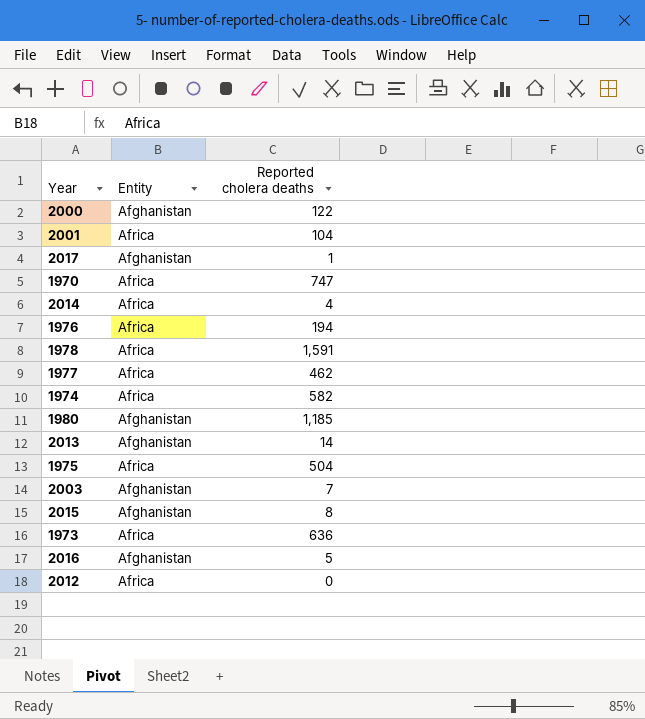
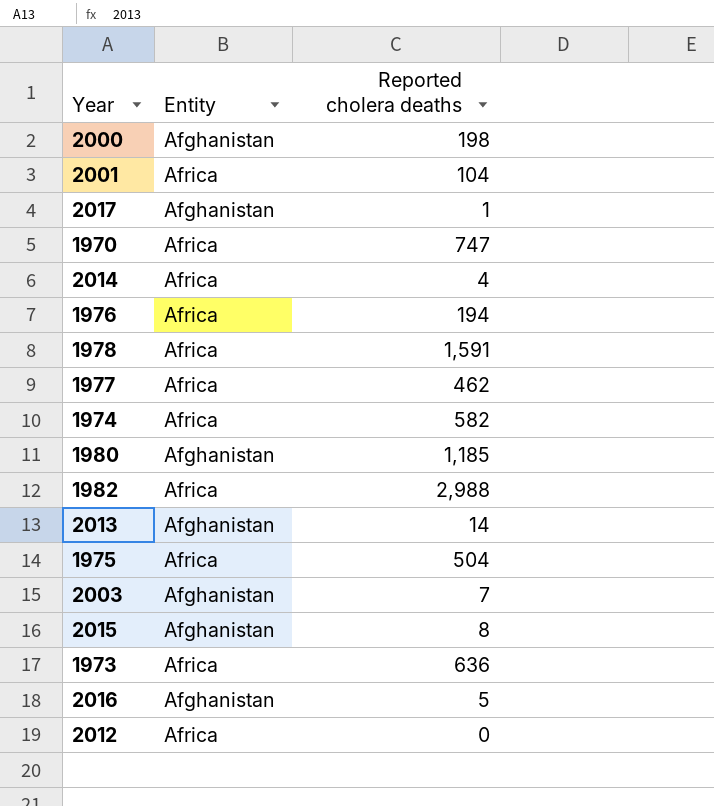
2000 | Reported cholera deaths: 122 -> 198
row 1982: none -> Africa | 2,988

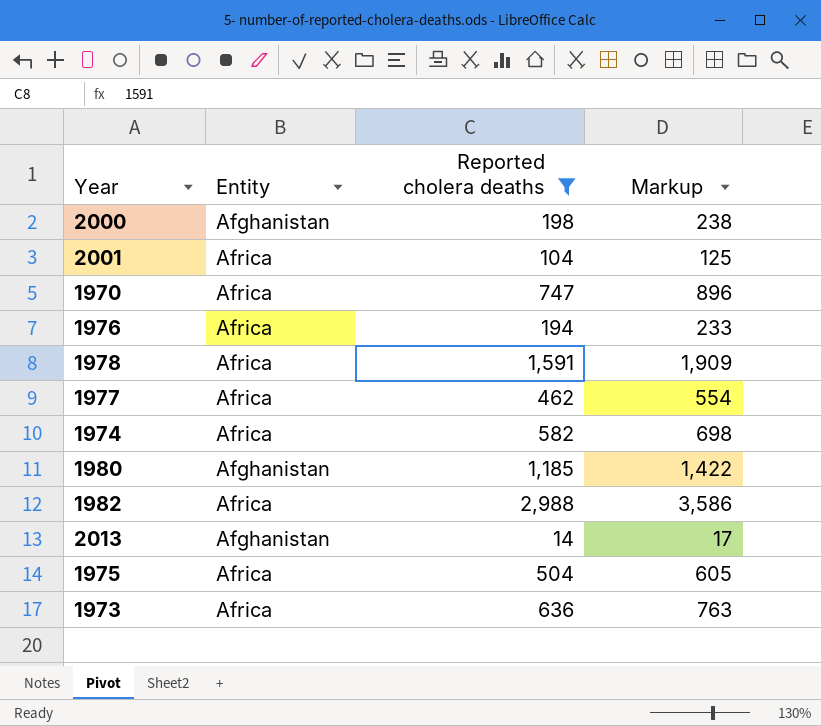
filter: none -> Reported cholera deaths >= 14
column Markup | formula: none -> [Reported cholera deaths] * 1.2

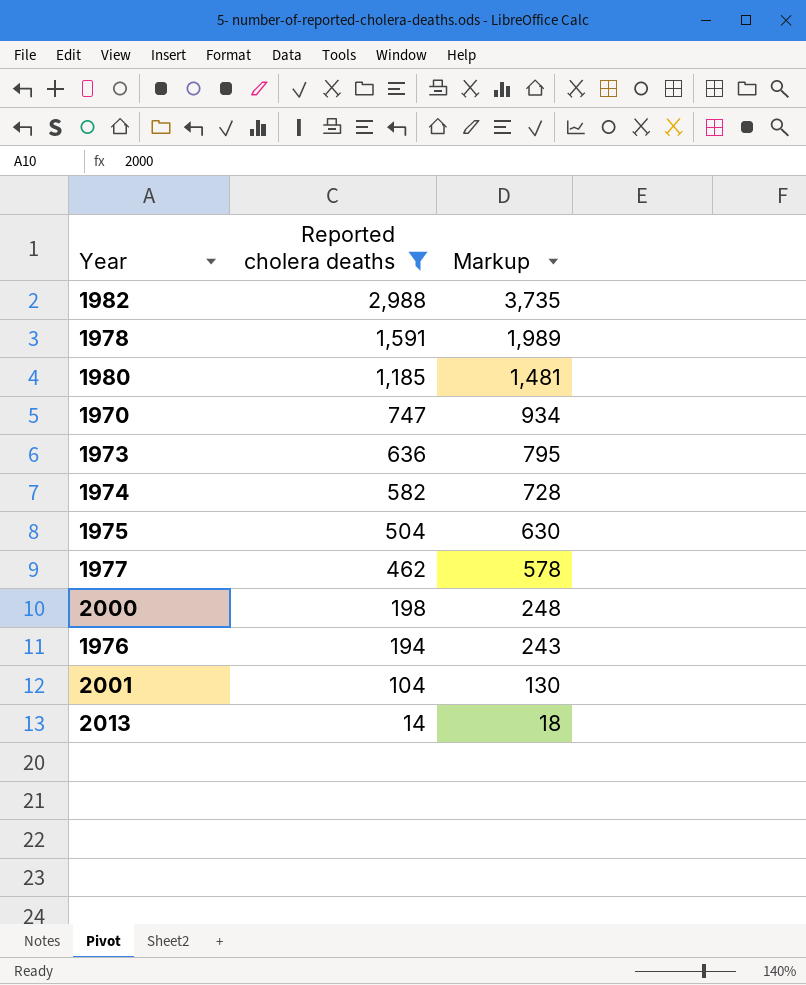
row order: none -> Reported cholera deaths descending
column Entity | position: 2 -> none
column Markup | formula: [Reported cholera deaths] * 1.2 -> [Reported cholera deaths] * 1.25

